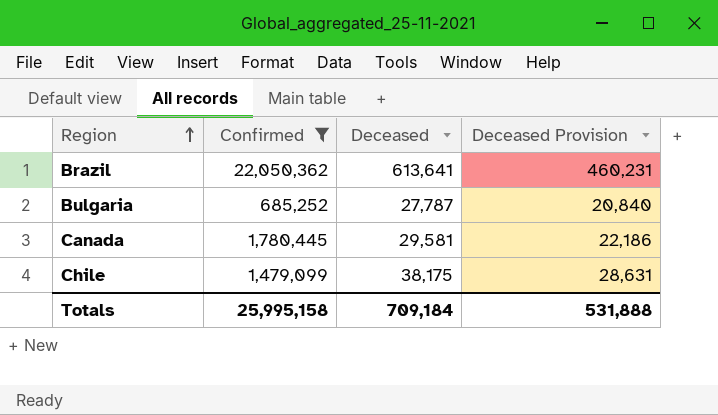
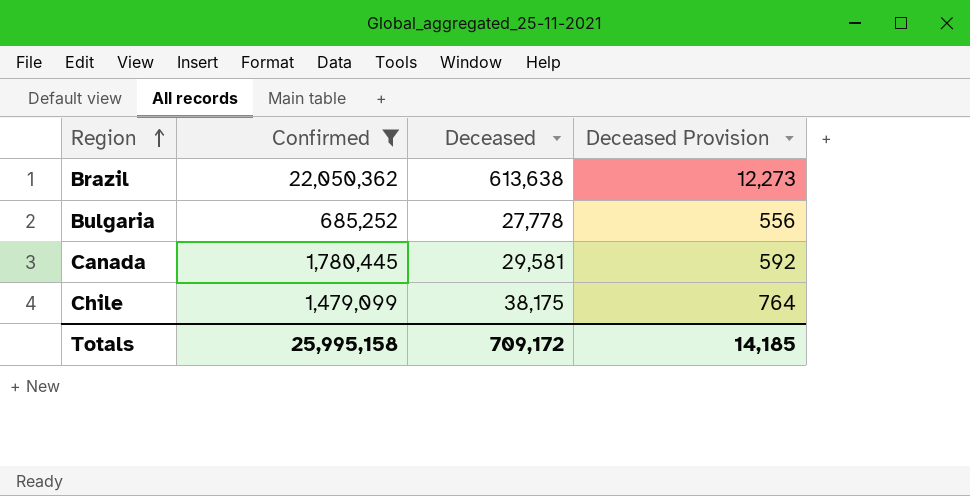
column Deceased Provision | formula: [Deceased] * 0.75 -> [Deceased] * 0.02
Brazil | Deceased: 613,641 -> 613,638
Bulgaria | Deceased: 27,787 -> 27,778
Totals | Deceased: 709,184 -> 709,172
Totals | Deceased Provision: 531,888 -> 14,185

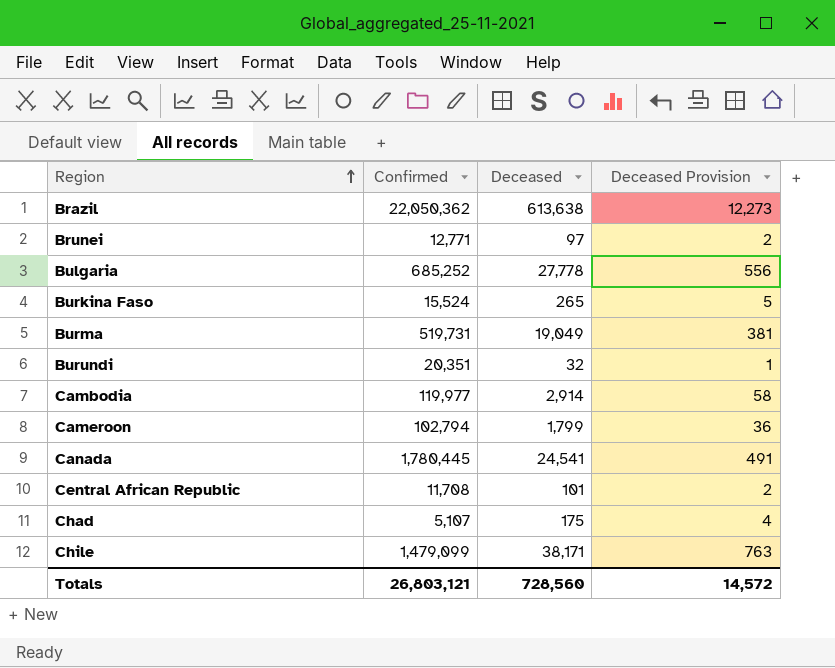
filter: Confirmed >= 685,252 -> none
Canada | Deceased: 29,581 -> 24,541
Canada | Deceased Provision: 592 -> 491
Chile | Deceased: 38,175 -> 38,171
Chile | Deceased Provision: 764 -> 763
Totals | Confirmed: 25,995,158 -> 26,803,121
Totals | Deceased: 709,172 -> 728,560
Totals | Deceased Provision: 14,185 -> 14,572

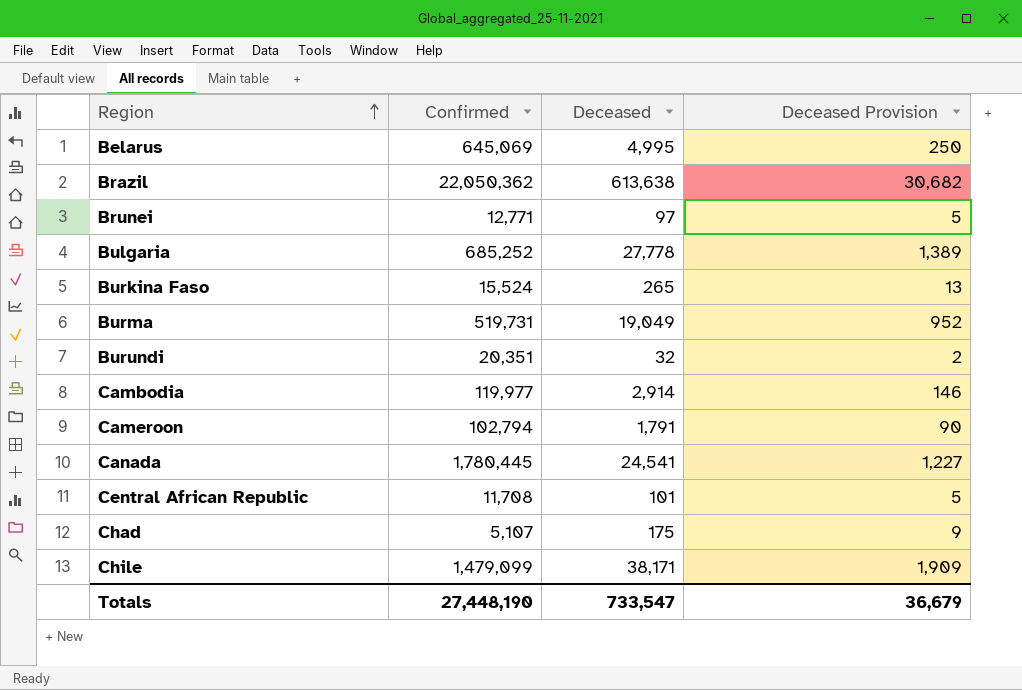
column Deceased Provision | formula: [Deceased] * 0.02 -> [Deceased] * 0.05
row Belarus: none -> 645,069 | 4,995 | 250
Cameroon | Deceased: 1,799 -> 1,791
Totals | Confirmed: 26,803,121 -> 27,448,190
Totals | Deceased: 728,560 -> 733,547
Totals | Deceased Provision: 14,572 -> 36,679

